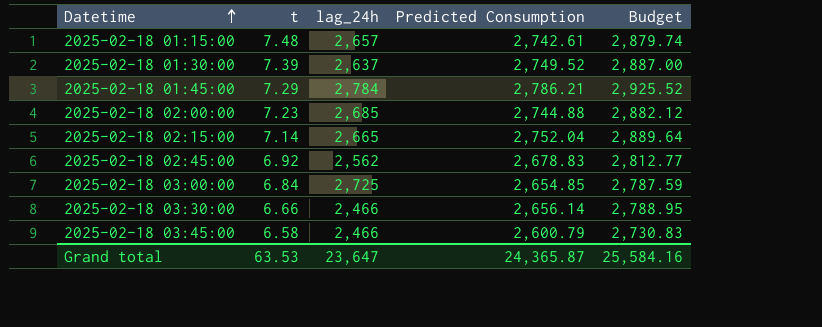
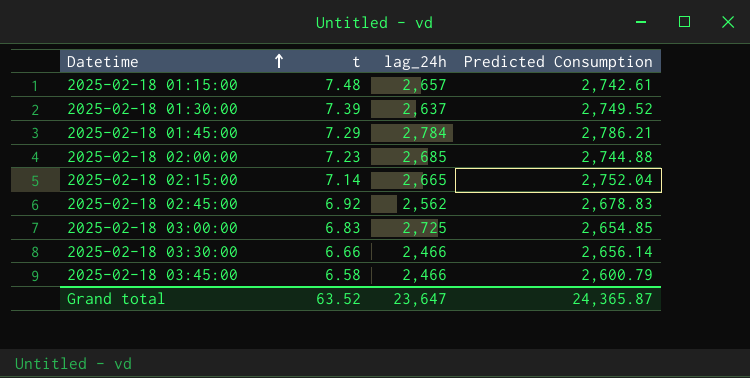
column Budget | formula: [Predicted Consumption] * 1.05 -> none
2025-02-18 03:00:00 | t: 6.84 -> 6.83
Grand total | t: 63.53 -> 63.52

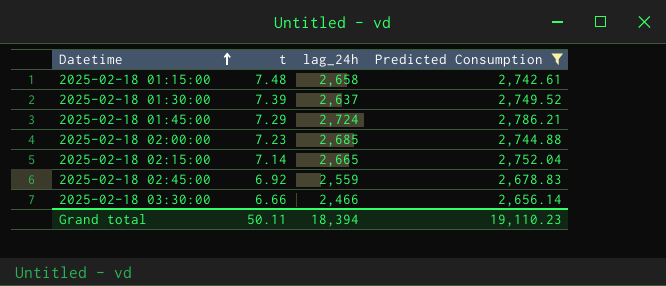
filter: none -> Predicted Consumption >= 2,656.14
2025-02-18 01:15:00 | lag_24h: 2,657 -> 2,658
2025-02-18 01:45:00 | lag_24h: 2,784 -> 2,724
2025-02-18 02:45:00 | lag_24h: 2,562 -> 2,559
Grand total | t: 63.52 -> 50.11
Grand total | lag_24h: 23,647 -> 18,394
Grand total | Predicted Consumption: 24,365.87 -> 19,110.23

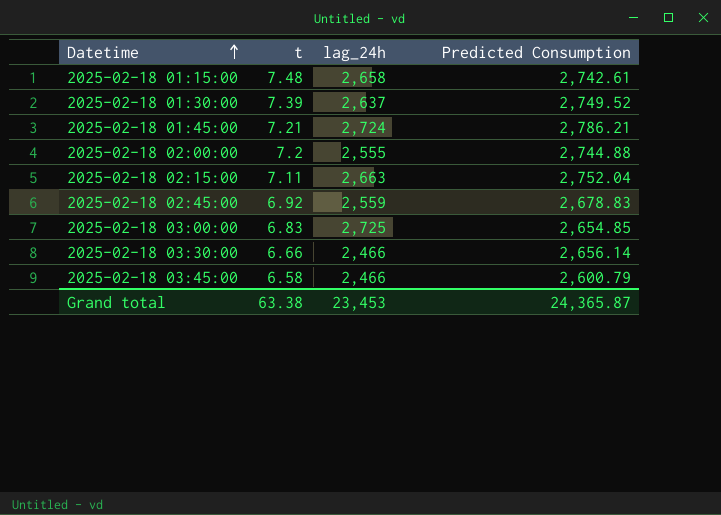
filter: Predicted Consumption >= 2,656.14 -> none
2025-02-18 01:45:00 | t: 7.29 -> 7.21
2025-02-18 02:00:00 | t: 7.23 -> 7.2
2025-02-18 02:00:00 | lag_24h: 2,685 -> 2,555
2025-02-18 02:15:00 | t: 7.14 -> 7.11
2025-02-18 02:15:00 | lag_24h: 2,665 -> 2,663
Grand total | t: 50.11 -> 63.38
Grand total | lag_24h: 18,394 -> 23,453
Grand total | Predicted Consumption: 19,110.23 -> 24,365.87

